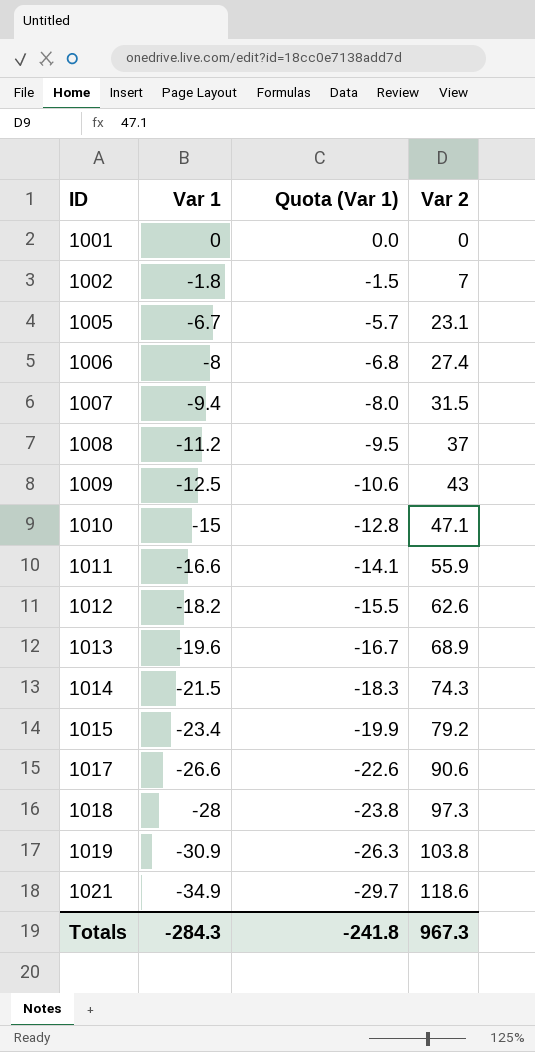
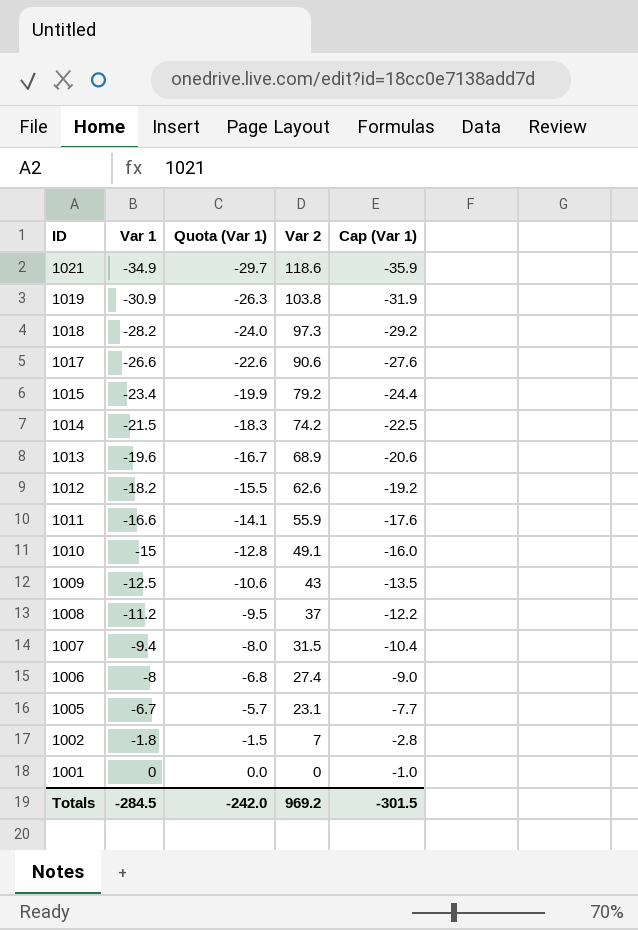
row order: ID ascending -> ID descending
column Cap (Var 1) | formula: none -> [Var 1] - 1
1018 | Var 1: -28 -> -28.2
1018 | Quota (Var 1): -23.8 -> -24.0
1014 | Var 2: 74.3 -> 74.2
1010 | Var 2: 47.1 -> 49.1
Totals | Var 1: -284.3 -> -284.5
Totals | Quota (Var 1): -241.8 -> -242.0
Totals | Var 2: 967.3 -> 969.2

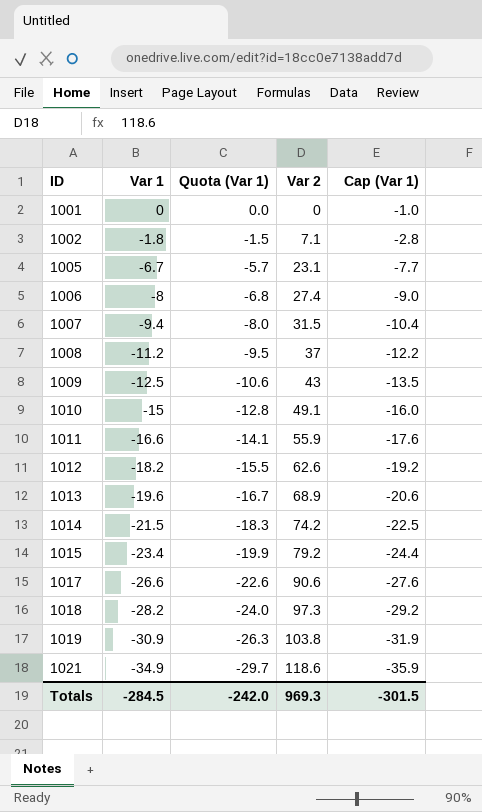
row order: ID descending -> ID ascending
1002 | Var 2: 7 -> 7.1
Totals | Var 2: 969.2 -> 969.3

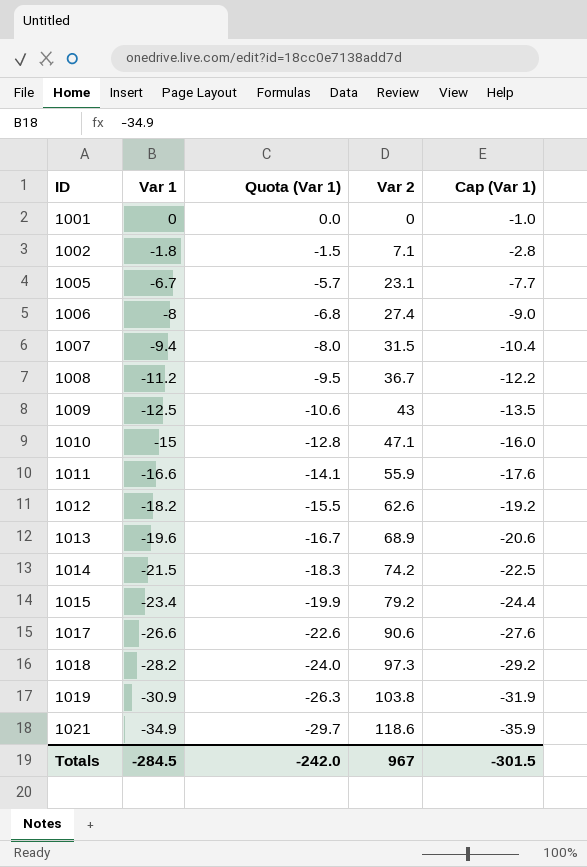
1008 | Var 2: 37 -> 36.7
1010 | Var 2: 49.1 -> 47.1
Totals | Var 2: 969.3 -> 967

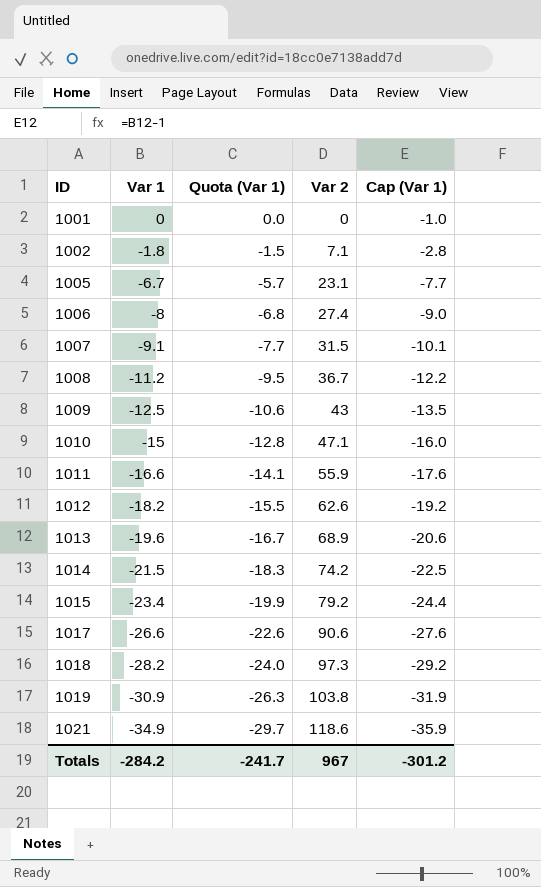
1007 | Var 1: -9.4 -> -9.1
1007 | Quota (Var 1): -8.0 -> -7.7
1007 | Cap (Var 1): -10.4 -> -10.1
Totals | Var 1: -284.5 -> -284.2
Totals | Quota (Var 1): -242.0 -> -241.7
Totals | Cap (Var 1): -301.5 -> -301.2

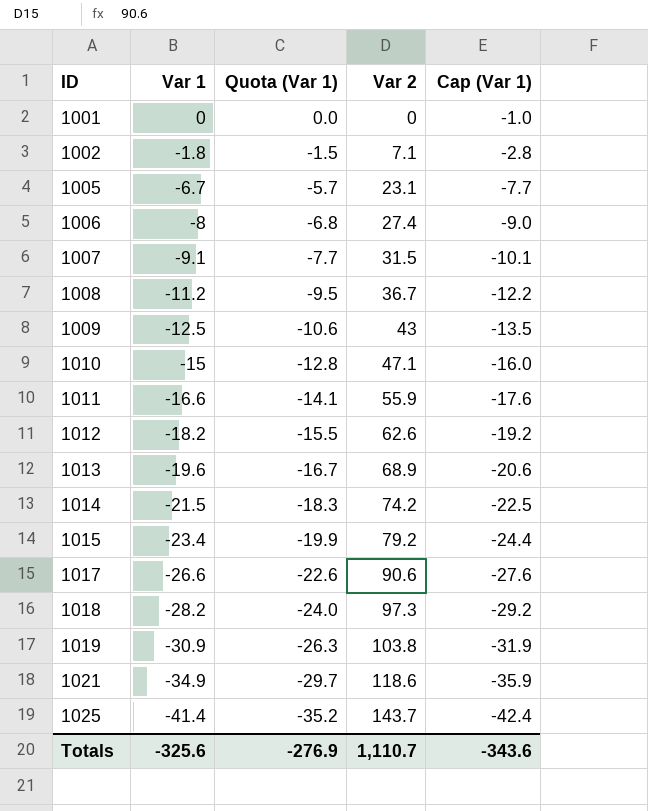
row 1025: none -> -41.4 | -35.2 | 143.7 | -42.4
Totals | Var 1: -284.2 -> -325.6
Totals | Quota (Var 1): -241.7 -> -276.9
Totals | Var 2: 967 -> 1,110.7
Totals | Cap (Var 1): -301.2 -> -343.6

